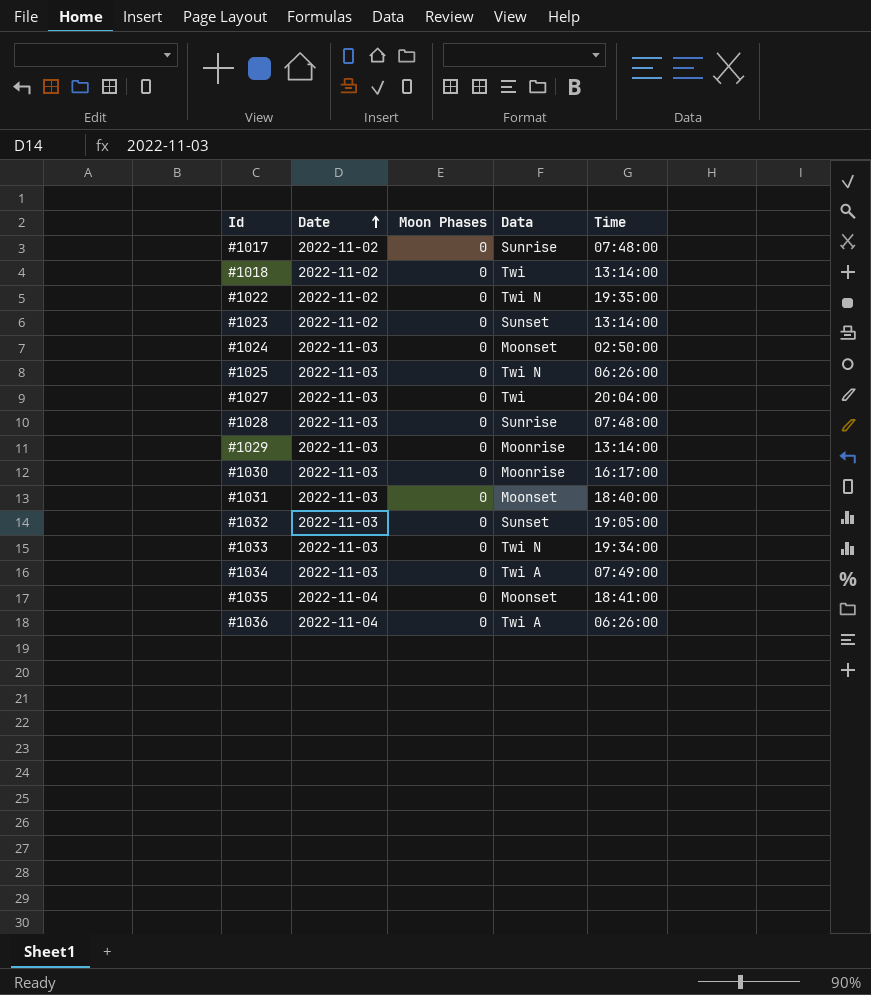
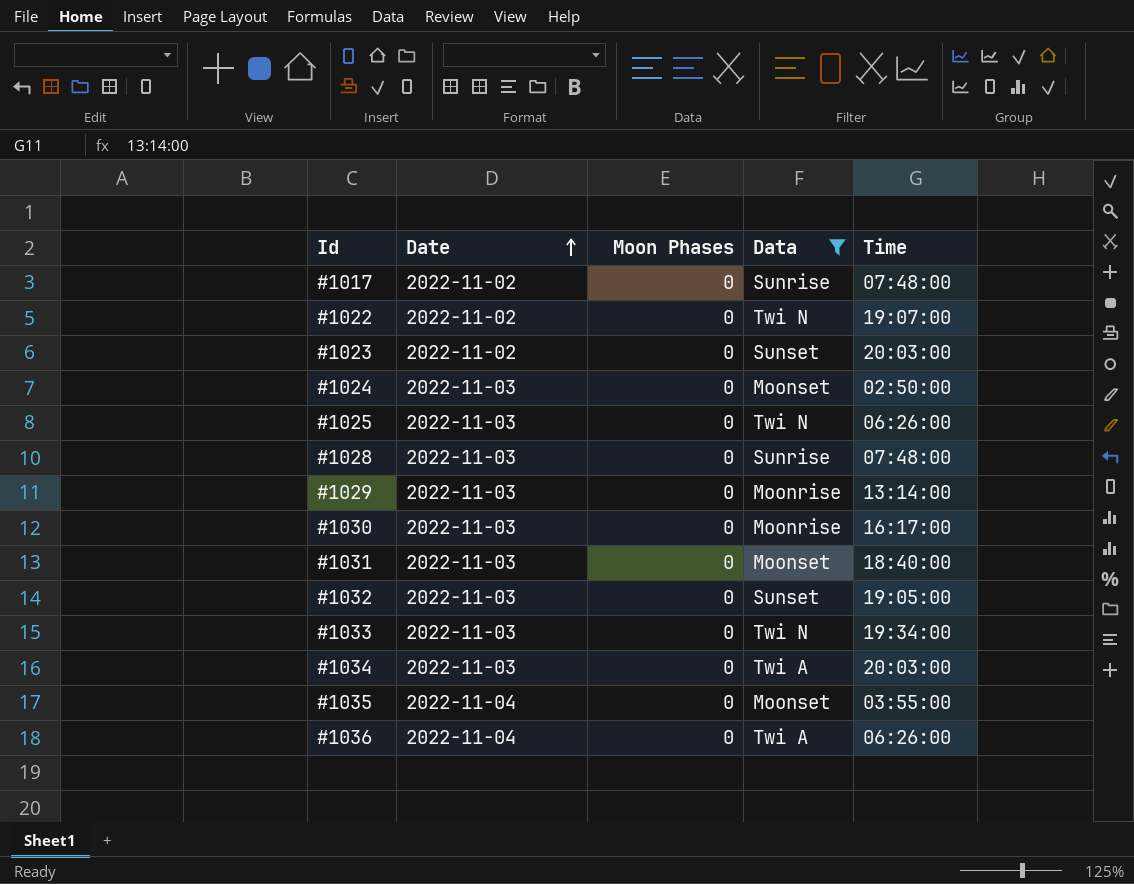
filter: none -> Data != Twi
#1022 | Time: 19:35:00 -> 19:07:00
#1023 | Time: 13:14:00 -> 20:03:00
#1034 | Time: 07:49:00 -> 20:03:00
#1035 | Time: 18:41:00 -> 03:55:00

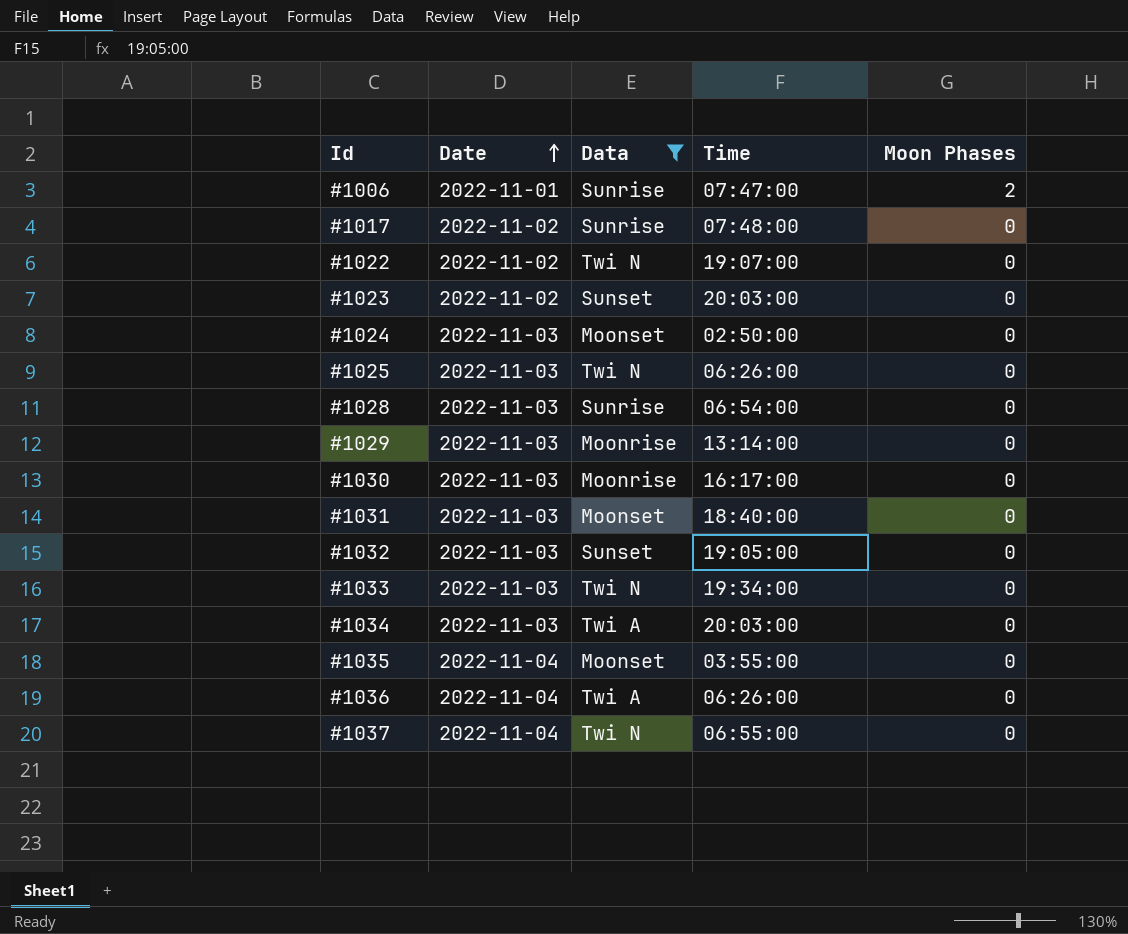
column Moon Phases | position: 3 -> 5
row #1006: none -> 2022-11-01 | Sunrise | 07:47:00 | 2
#1028 | Time: 07:48:00 -> 06:54:00
row #1037: none -> 2022-11-04 | Twi N | 06:55:00 | 0

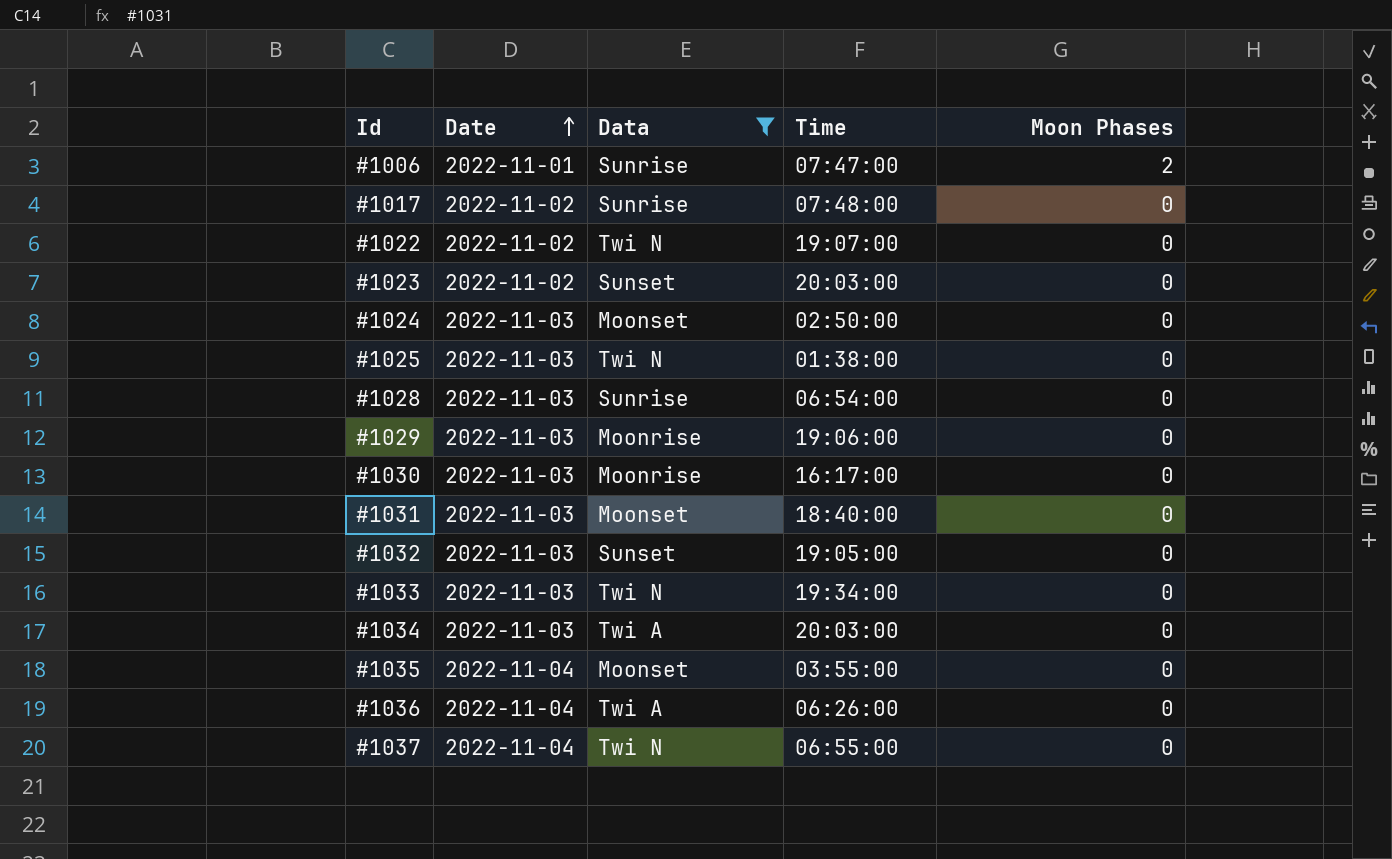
#1025 | Time: 06:26:00 -> 01:38:00
#1029 | Time: 13:14:00 -> 19:06:00

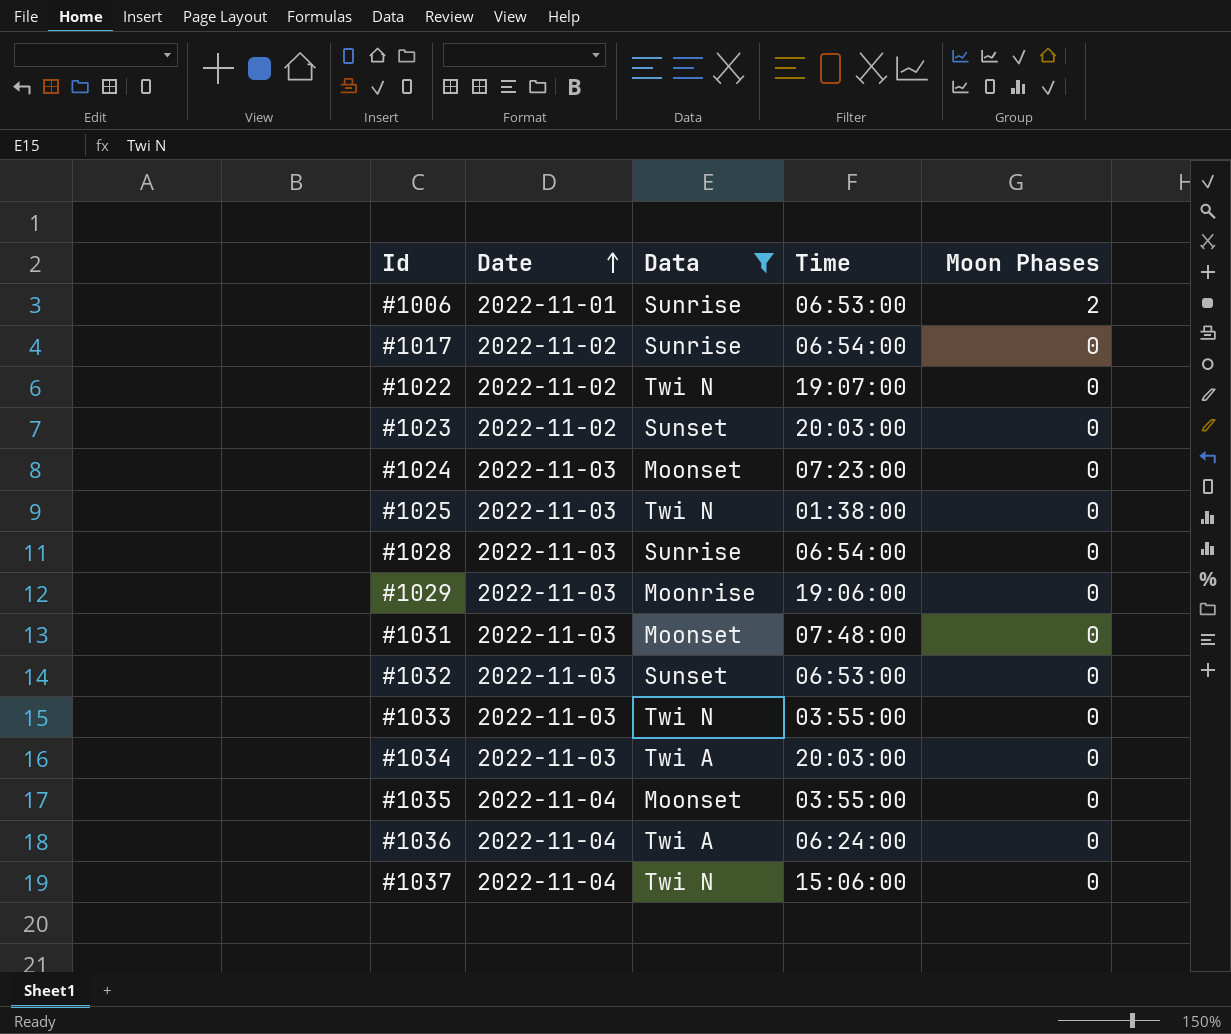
row #1030: 2022-11-03 | Moonrise | 16:17:00 | 0 -> none
#1006 | Time: 07:47:00 -> 06:53:00
#1017 | Time: 07:48:00 -> 06:54:00
#1024 | Time: 02:50:00 -> 07:23:00
#1031 | Time: 18:40:00 -> 07:48:00
#1032 | Time: 19:05:00 -> 06:53:00
#1033 | Time: 19:34:00 -> 03:55:00
#1036 | Time: 06:26:00 -> 06:24:00
#1037 | Time: 06:55:00 -> 15:06:00

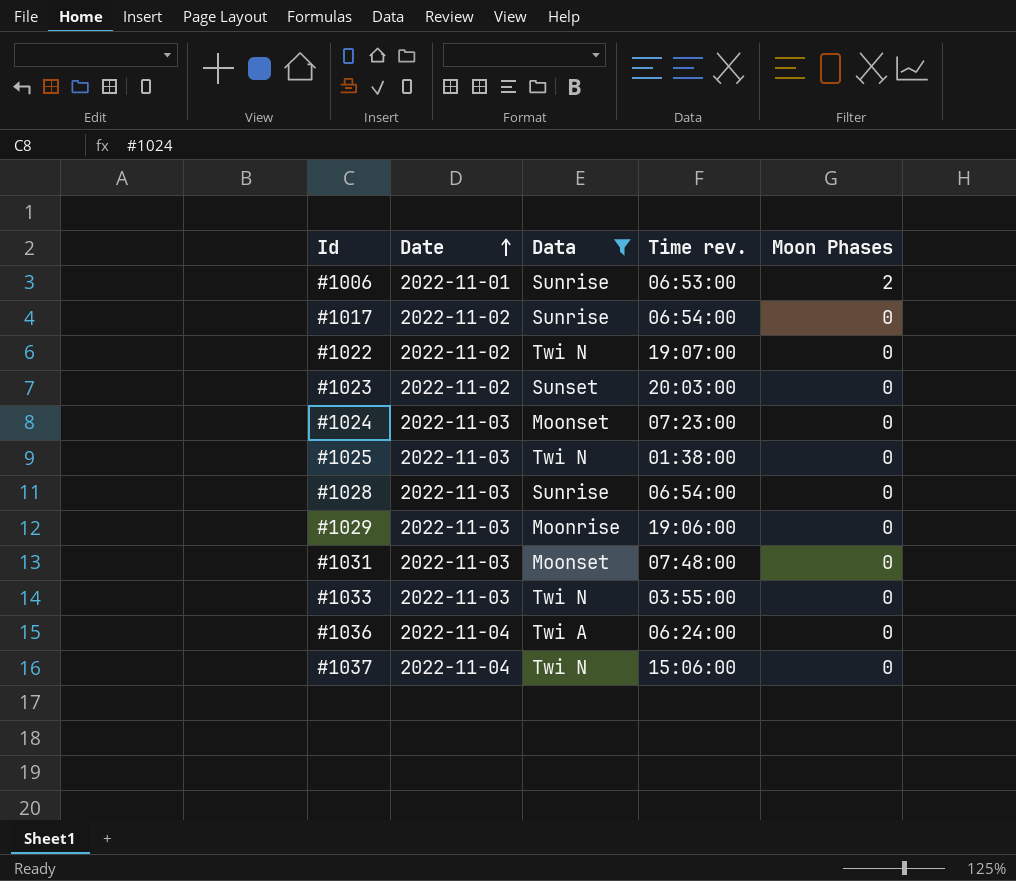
column name: Time -> Time rev.
row #1032: 2022-11-03 | Sunset | 06:53:00 | 0 -> none
row #1034: 2022-11-03 | Twi A | 20:03:00 | 0 -> none
row #1035: 2022-11-04 | Moonset | 03:55:00 | 0 -> none

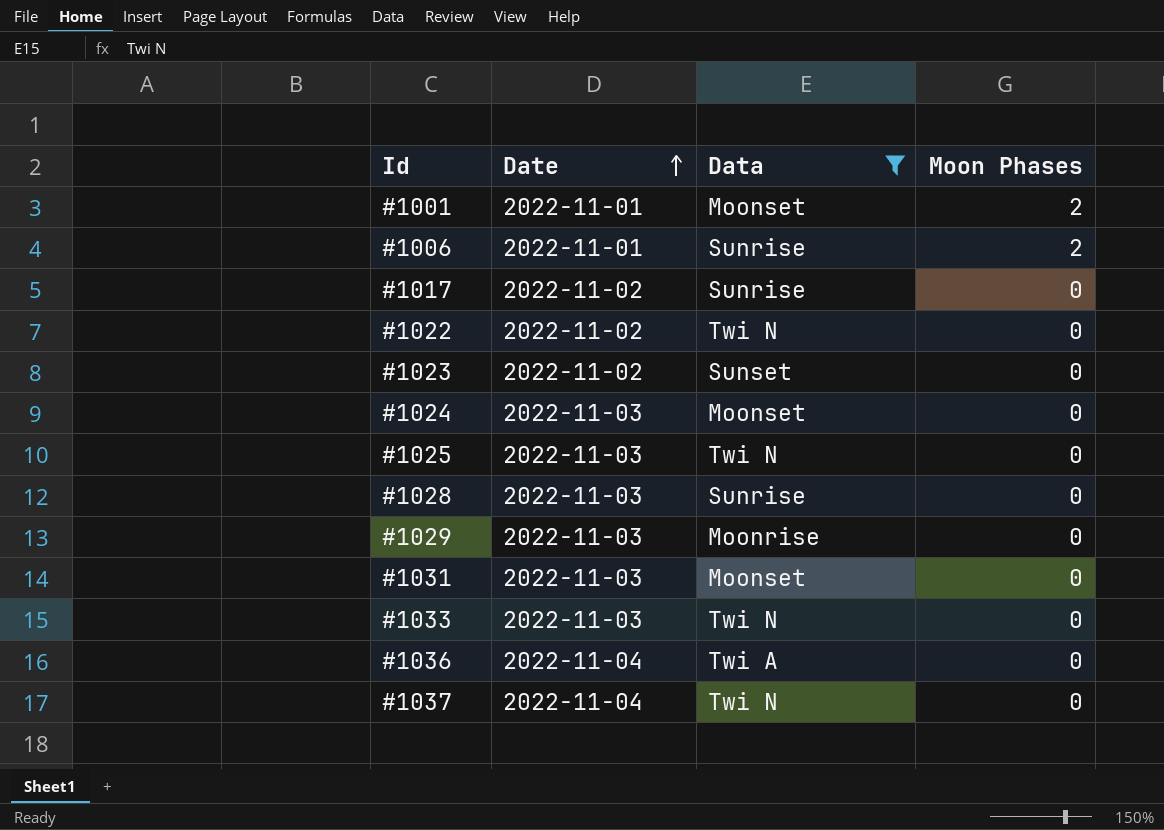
column Time rev. | position: 4 -> none
row #1001: none -> 2022-11-01 | Moonset | 2

